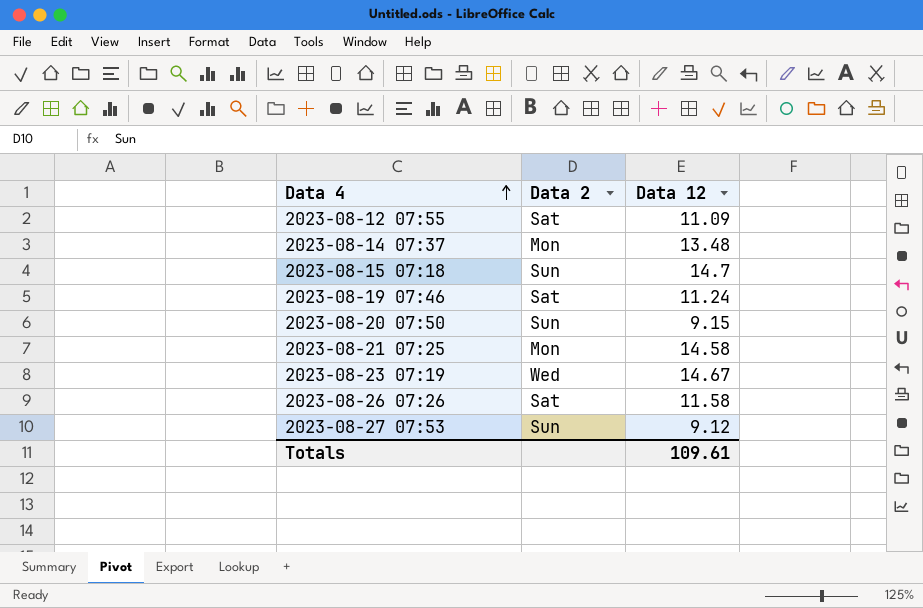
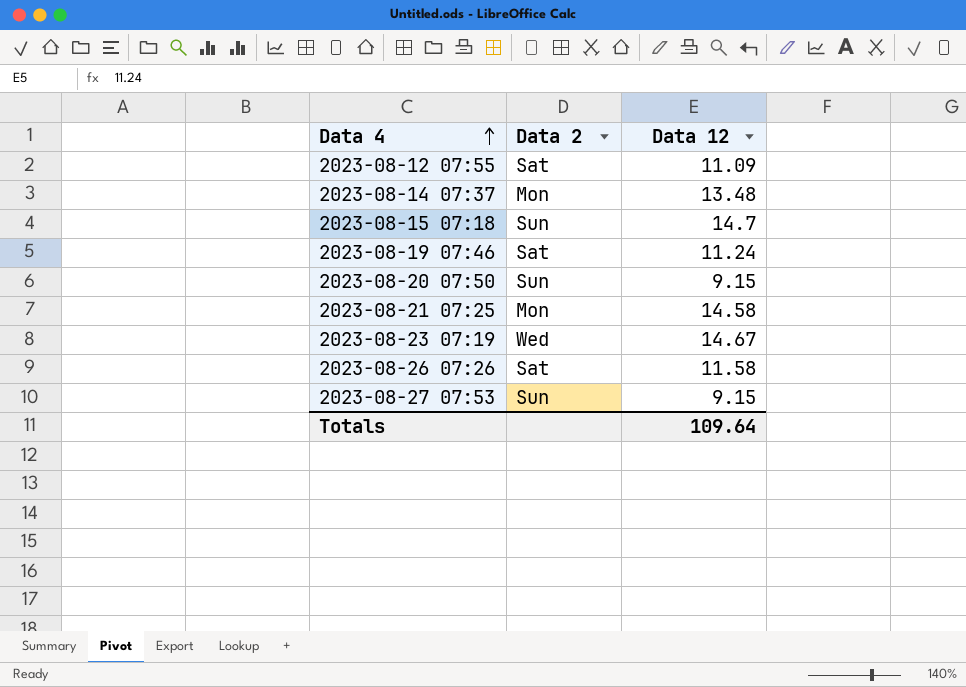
2023-08-27 07:53 | Data 12: 9.12 -> 9.15
Totals | Data 12: 109.61 -> 109.64

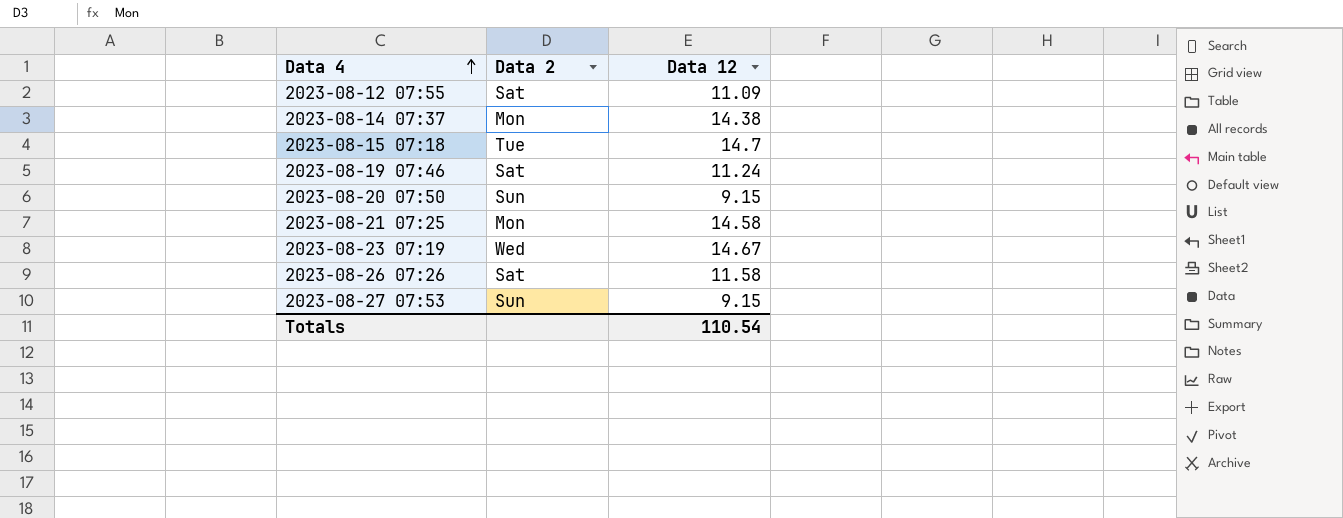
2023-08-14 07:37 | Data 12: 13.48 -> 14.38
2023-08-15 07:18 | Data 2: Sun -> Tue
Totals | Data 12: 109.64 -> 110.54

